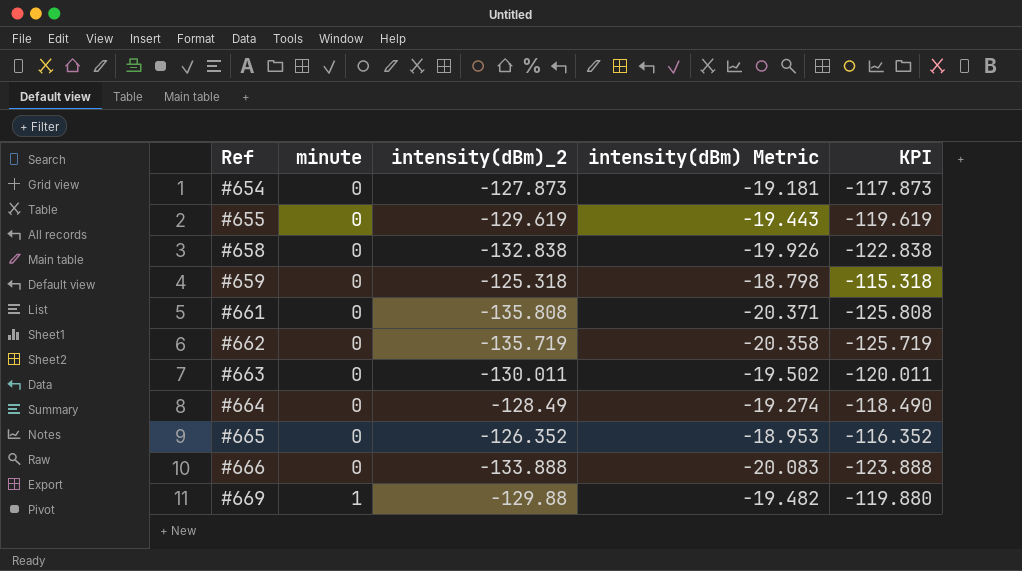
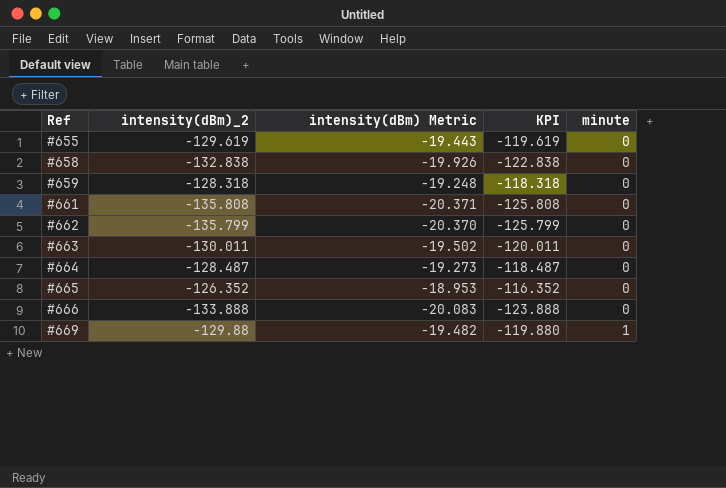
column minute | position: 2 -> 5
row #654: 0 | -127.873 | -19.181 | -117.873 -> none
#659 | intensity(dBm)_2: -125.318 -> -128.318
#659 | intensity(dBm) Metric: -18.798 -> -19.248
#659 | KPI: -115.318 -> -118.318
#662 | intensity(dBm)_2: -135.719 -> -135.799
#662 | intensity(dBm) Metric: -20.358 -> -20.370
#662 | KPI: -125.719 -> -125.799
#664 | intensity(dBm)_2: -128.49 -> -128.487
#664 | intensity(dBm) Metric: -19.274 -> -19.273
#664 | KPI: -118.490 -> -118.487

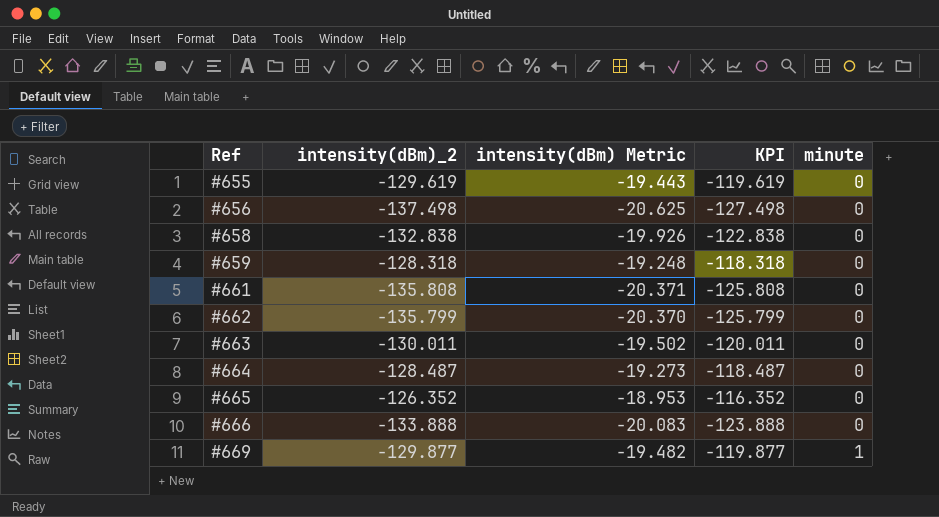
row #656: none -> -137.498 | -20.625 | -127.498 | 0
#669 | intensity(dBm)_2: -129.88 -> -129.877
#669 | KPI: -119.880 -> -119.877

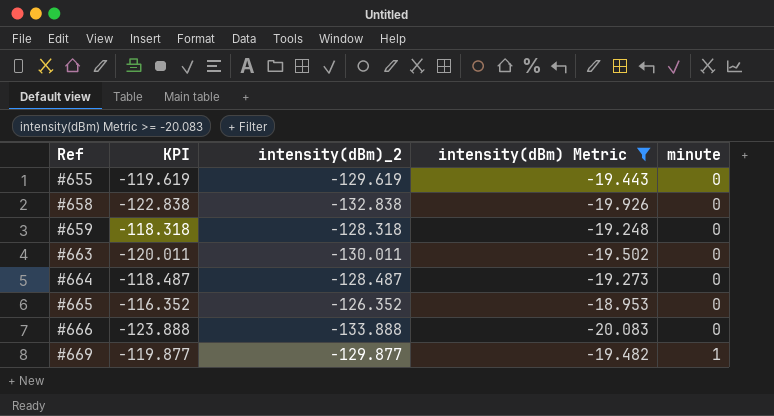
filter: none -> intensity(dBm) Metric >= -20.083
column KPI | position: 4 -> 2

